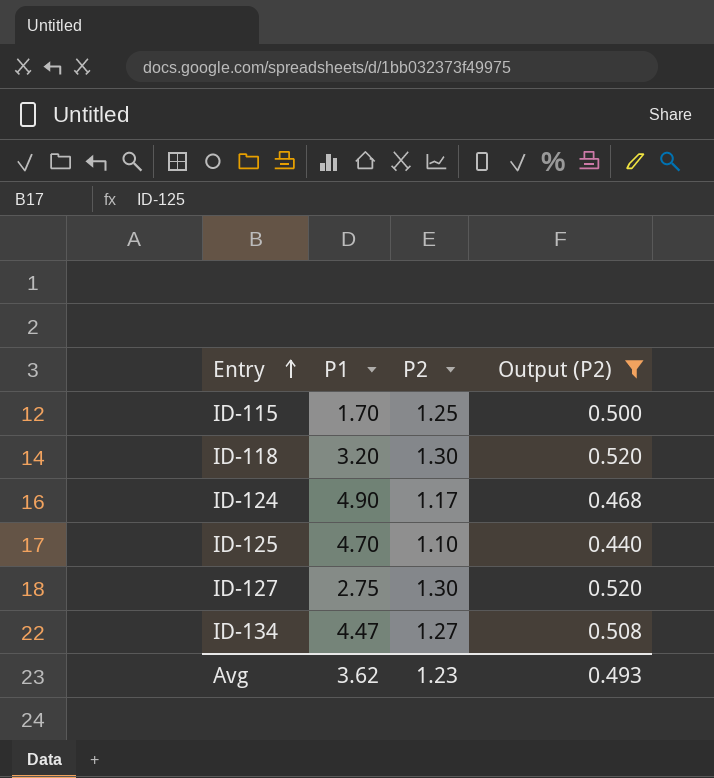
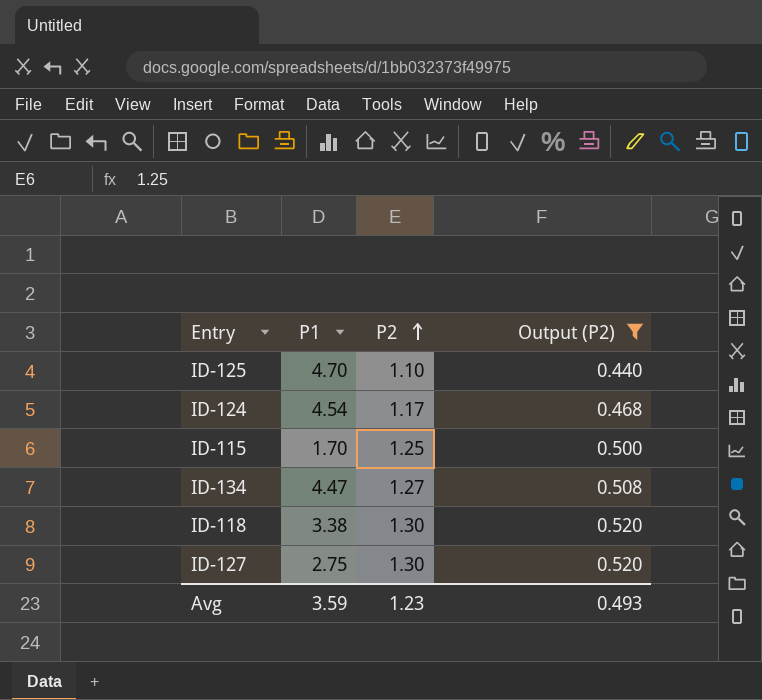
row order: Entry ascending -> P2 ascending
ID-124 | P1: 4.90 -> 4.54
ID-118 | P1: 3.20 -> 3.38
Avg | P1: 3.62 -> 3.59

